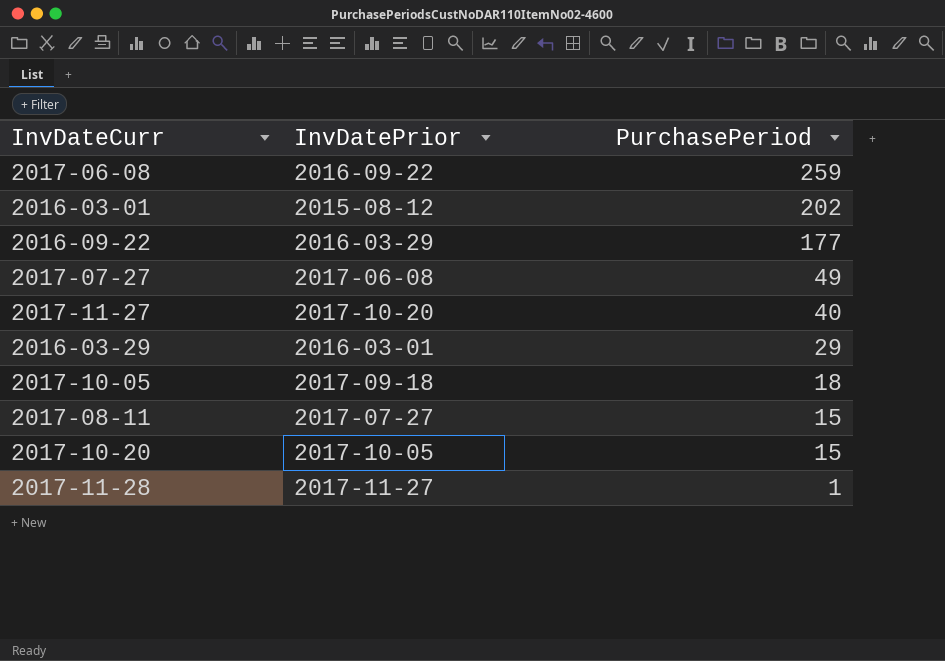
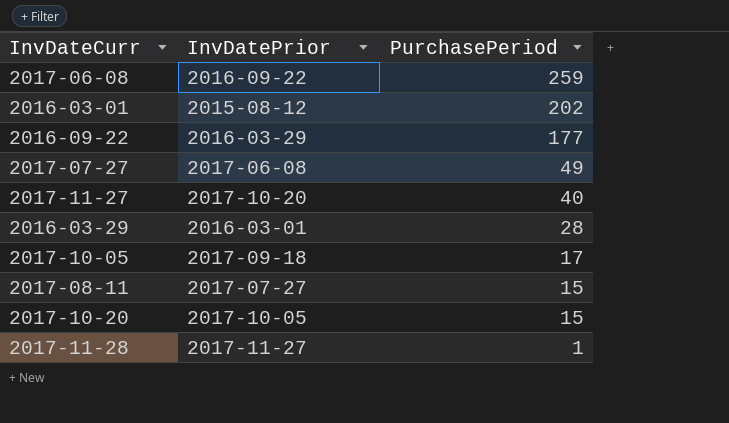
2016-03-29 | PurchasePeriod: 29 -> 28
2017-10-05 | PurchasePeriod: 18 -> 17

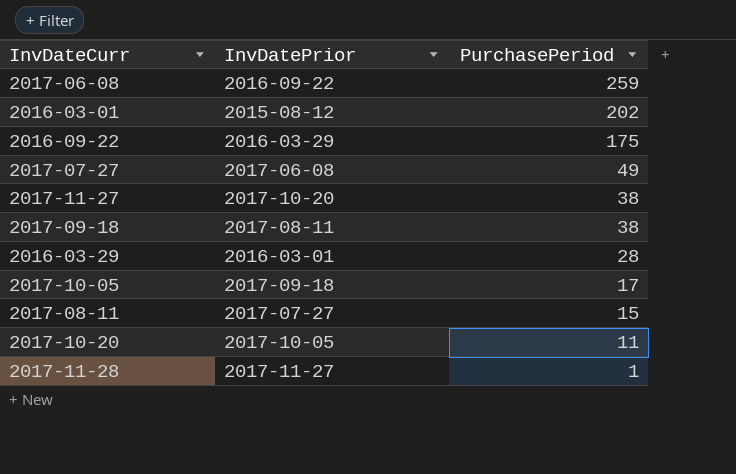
2016-09-22 | PurchasePeriod: 177 -> 175
2017-11-27 | PurchasePeriod: 40 -> 38
row 2017-09-18: none -> 2017-08-11 | 38
2017-10-20 | PurchasePeriod: 15 -> 11

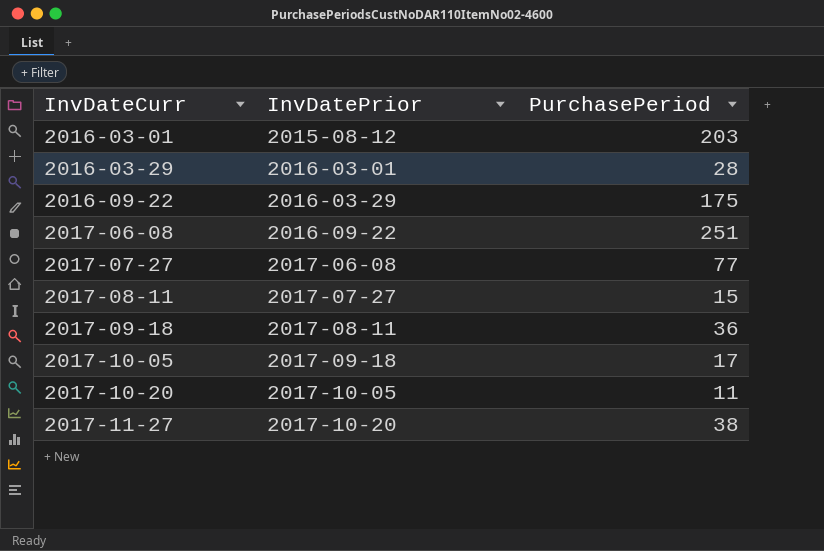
row order: PurchasePeriod descending -> InvDateCurr ascending
row 2017-11-28: 2017-11-27 | 1 -> none
2016-03-01 | PurchasePeriod: 202 -> 203
2017-06-08 | PurchasePeriod: 259 -> 251
2017-07-27 | PurchasePeriod: 49 -> 77
2017-09-18 | PurchasePeriod: 38 -> 36

